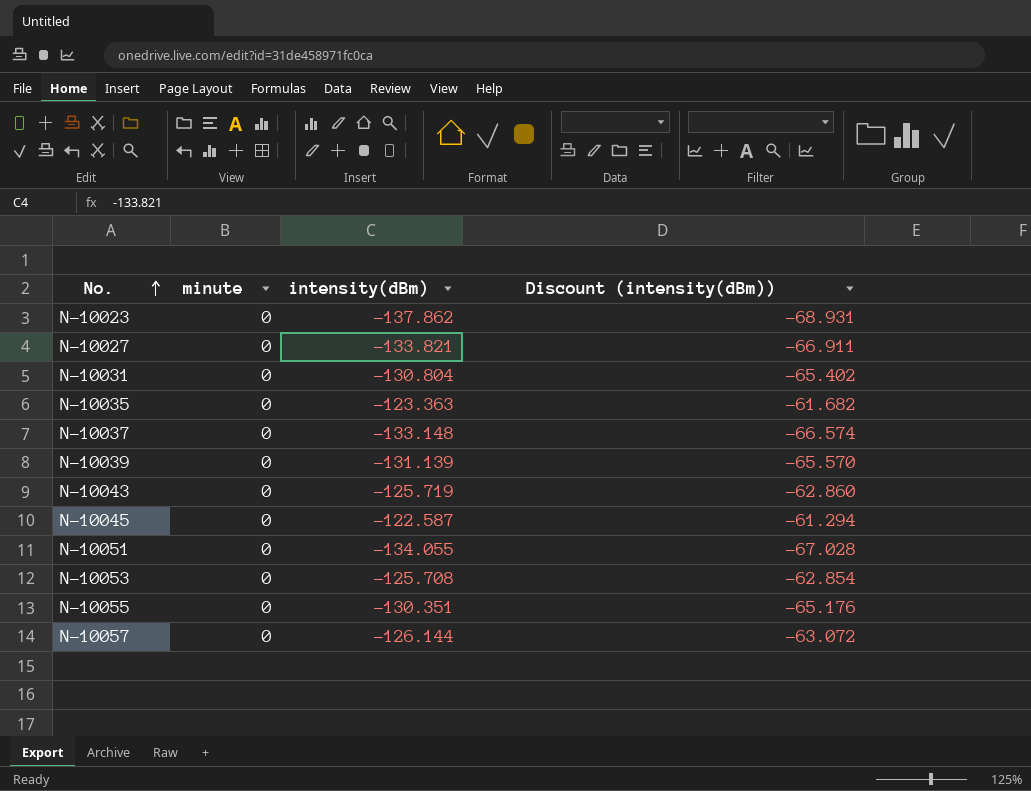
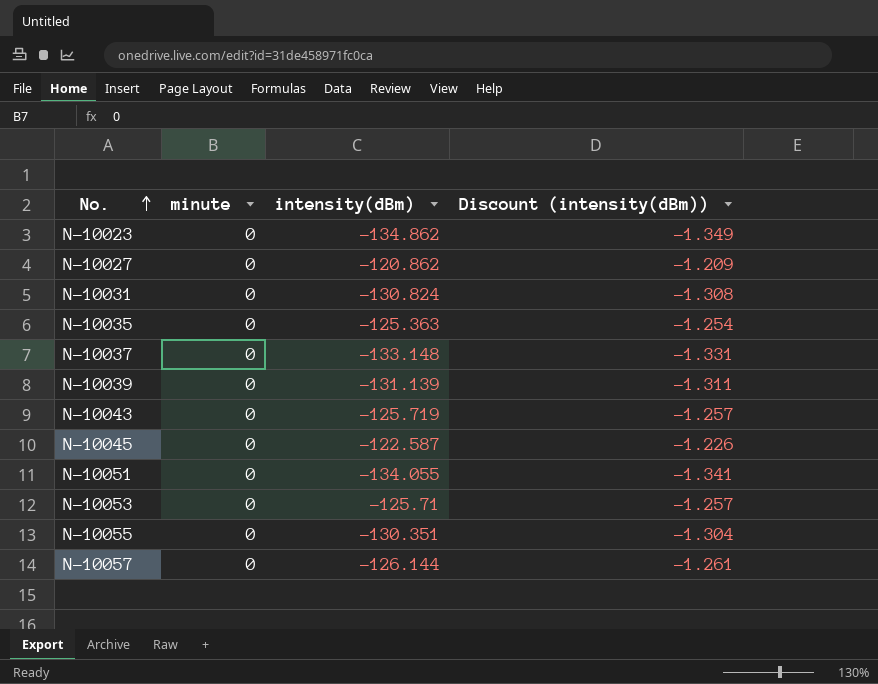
column Discount (intensity(dBm)) | formula: [intensity(dBm)] * 0.5 -> [intensity(dBm)] * 0.01
N-10023 | intensity(dBm): -137.862 -> -134.862
N-10027 | intensity(dBm): -133.821 -> -120.862
N-10031 | intensity(dBm): -130.804 -> -130.824
N-10035 | intensity(dBm): -123.363 -> -125.363
N-10053 | intensity(dBm): -125.708 -> -125.71

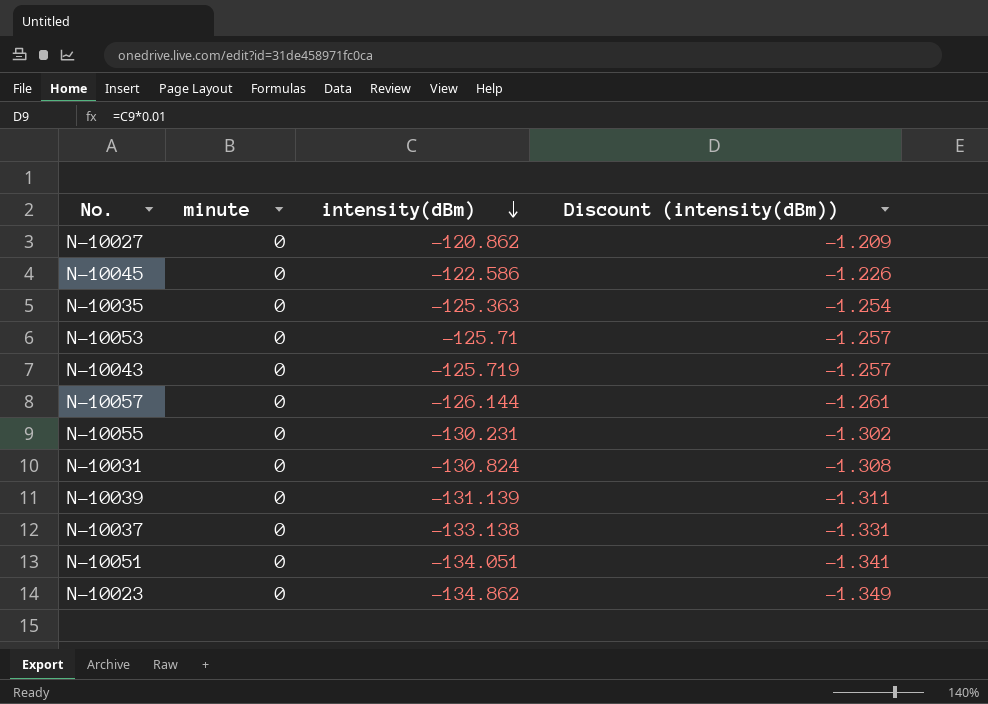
row order: No. ascending -> intensity(dBm) descending
N-10045 | intensity(dBm): -122.587 -> -122.586
N-10055 | intensity(dBm): -130.351 -> -130.231
N-10055 | Discount (intensity(dBm)): -1.304 -> -1.302
N-10037 | intensity(dBm): -133.148 -> -133.138
N-10051 | intensity(dBm): -134.055 -> -134.051

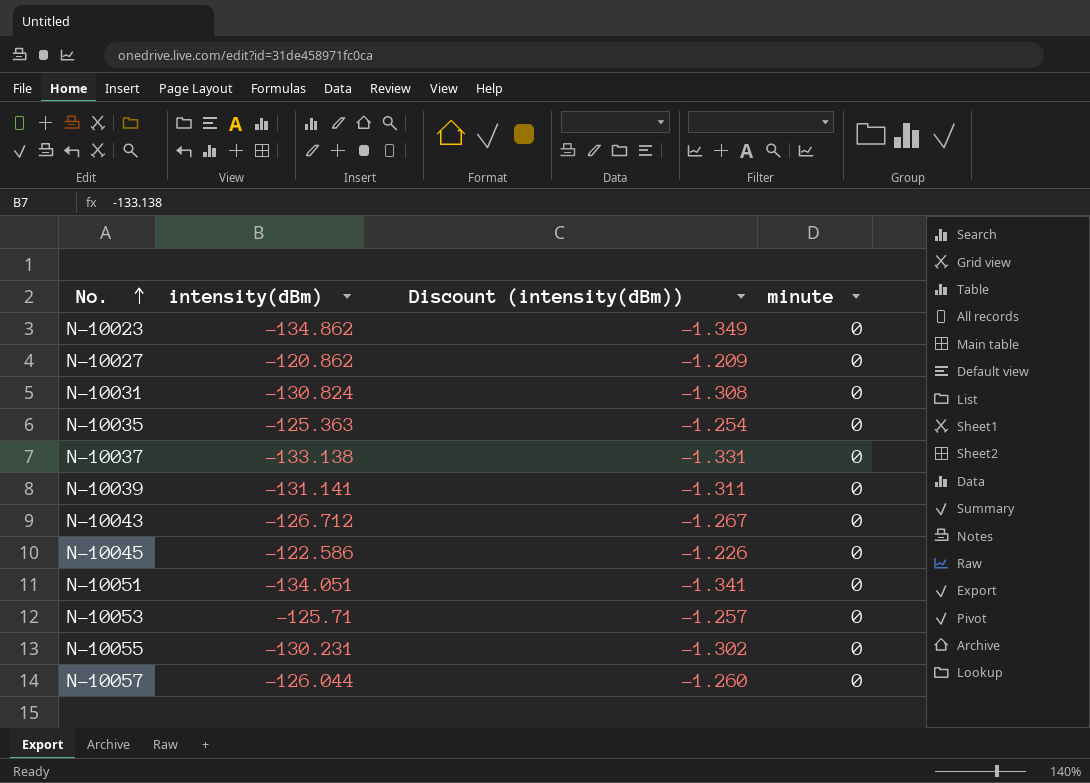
row order: intensity(dBm) descending -> No. ascending
column minute | position: 2 -> 4
N-10039 | intensity(dBm): -131.139 -> -131.141
N-10043 | intensity(dBm): -125.719 -> -126.712
N-10043 | Discount (intensity(dBm)): -1.257 -> -1.267
N-10057 | intensity(dBm): -126.144 -> -126.044
N-10057 | Discount (intensity(dBm)): -1.261 -> -1.260

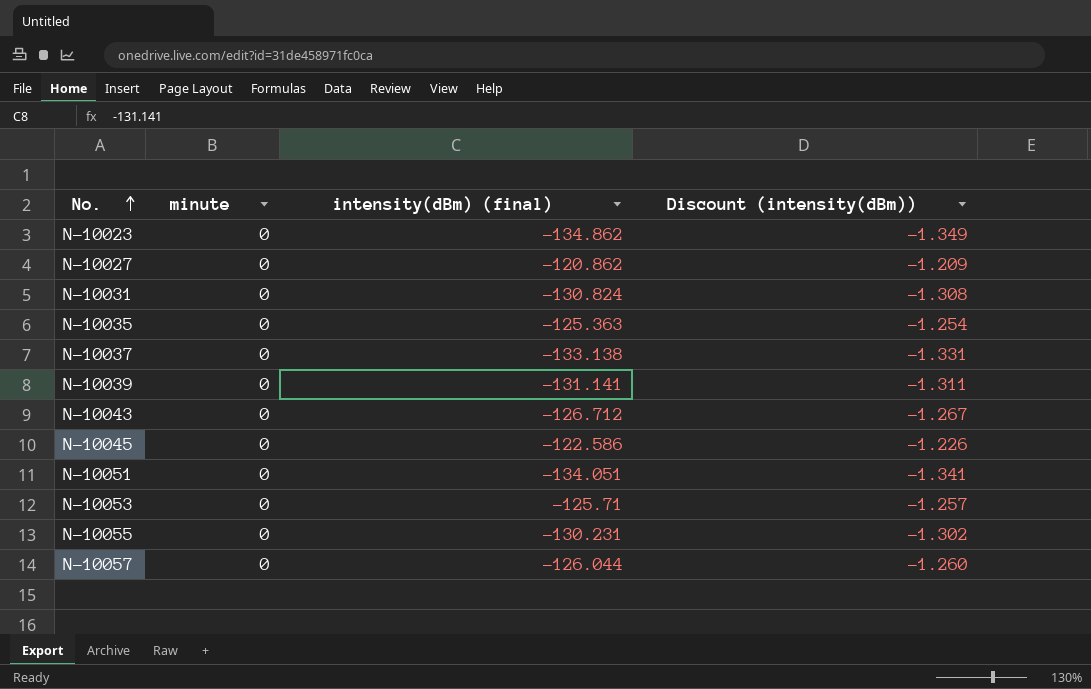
column minute | position: 4 -> 2
column name: intensity(dBm) -> intensity(dBm) (final)

